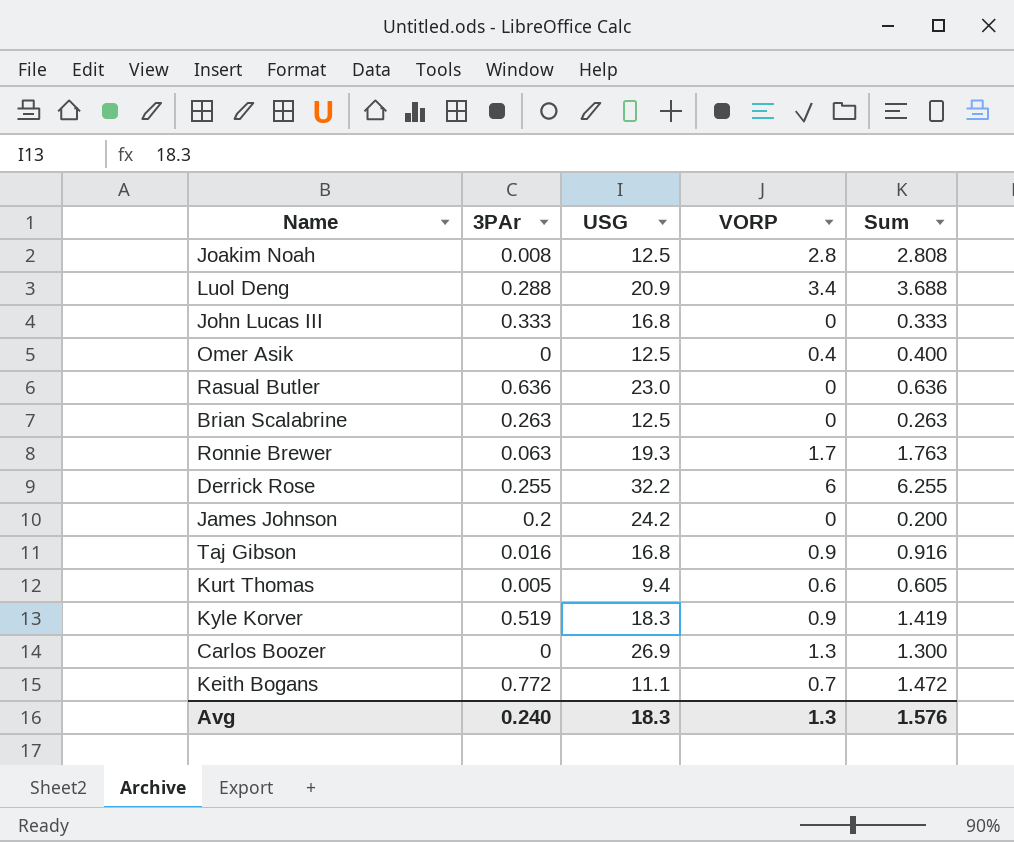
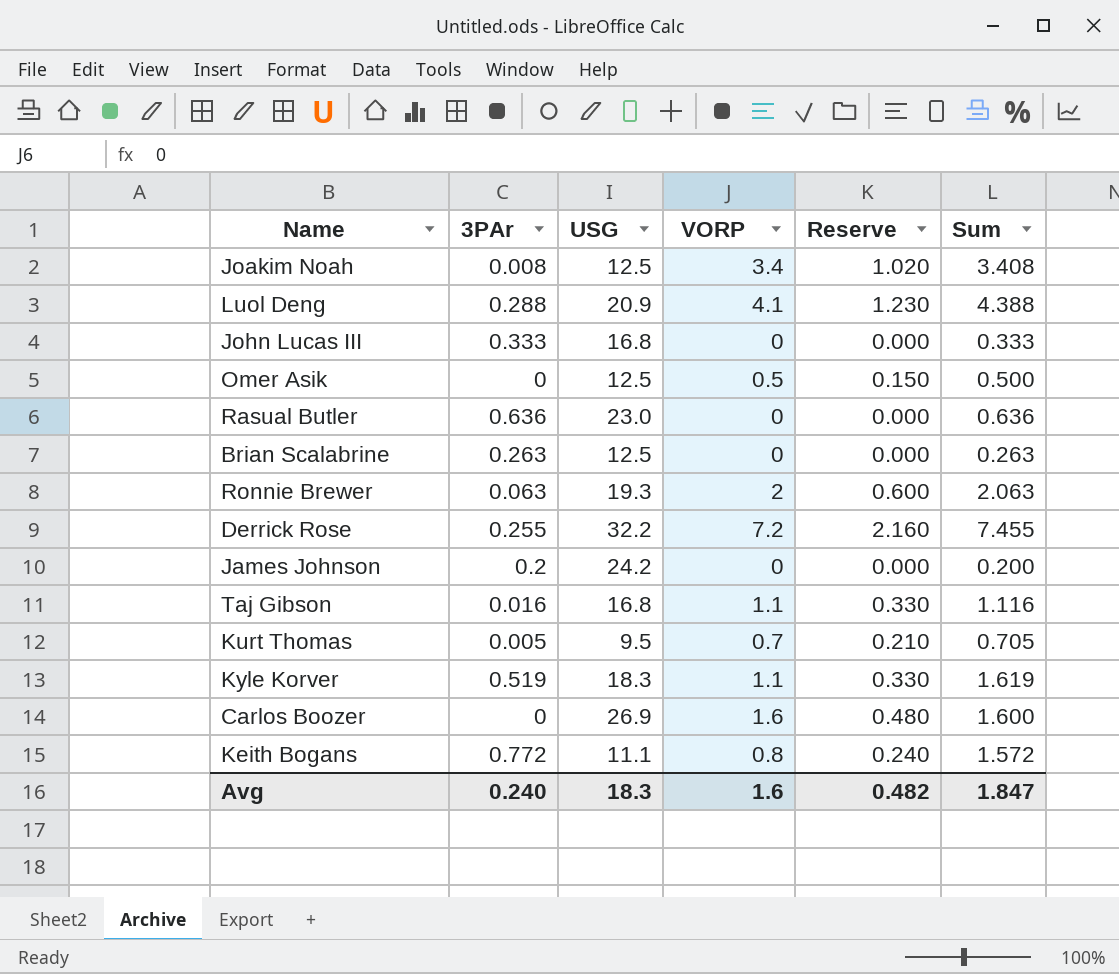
column Reserve | formula: none -> [VORP] * 0.3
Joakim Noah | VORP: 2.8 -> 3.4
Joakim Noah | Sum: 2.808 -> 3.408
Luol Deng | VORP: 3.4 -> 4.1
Luol Deng | Sum: 3.688 -> 4.388
Omer Asik | VORP: 0.4 -> 0.5
Omer Asik | Sum: 0.400 -> 0.500
Ronnie Brewer | VORP: 1.7 -> 2
Ronnie Brewer | Sum: 1.763 -> 2.063
Derrick Rose | VORP: 6 -> 7.2
Derrick Rose | Sum: 6.255 -> 7.455
Taj Gibson | VORP: 0.9 -> 1.1
Taj Gibson | Sum: 0.916 -> 1.116
Kurt Thomas | USG: 9.4 -> 9.5
Kurt Thomas | VORP: 0.6 -> 0.7
Kurt Thomas | Sum: 0.605 -> 0.705
Kyle Korver | VORP: 0.9 -> 1.1
Kyle Korver | Sum: 1.419 -> 1.619
Carlos Boozer | VORP: 1.3 -> 1.6
Carlos Boozer | Sum: 1.300 -> 1.600
Keith Bogans | VORP: 0.7 -> 0.8
Keith Bogans | Sum: 1.472 -> 1.572
Avg | VORP: 1.3 -> 1.6
Avg | Sum: 1.576 -> 1.847

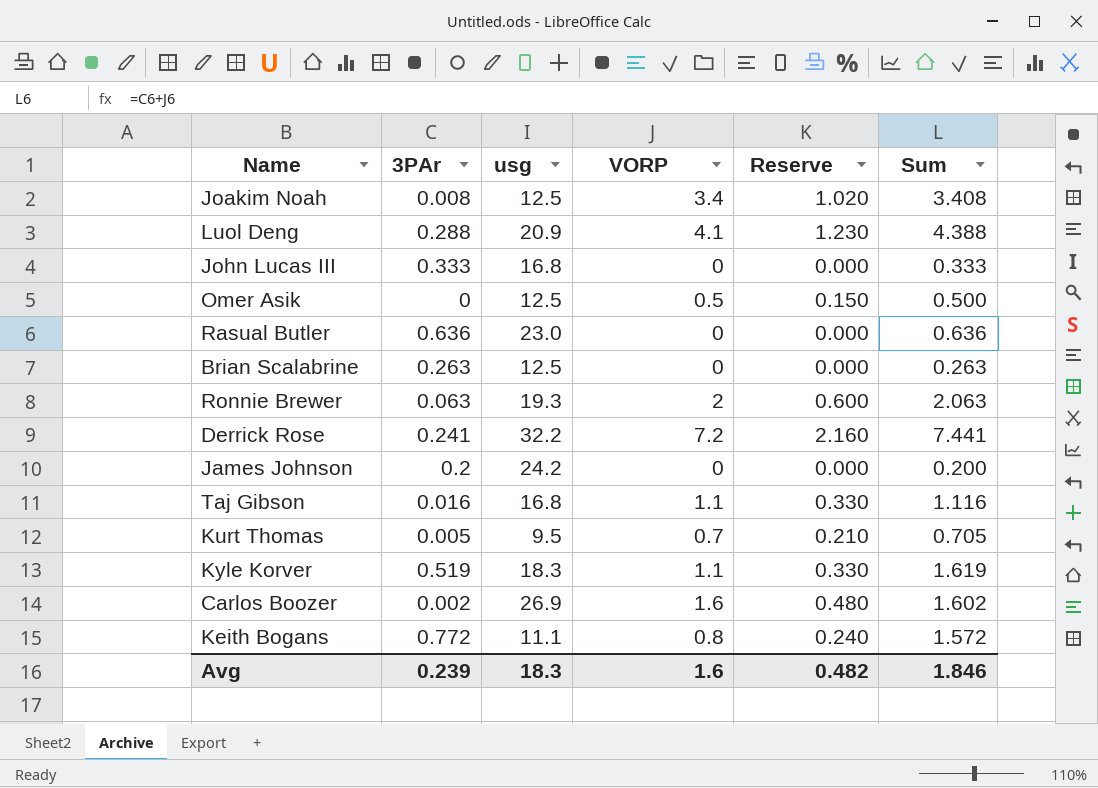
column name: USG -> usg
Derrick Rose | 3PAr: 0.255 -> 0.241
Derrick Rose | Sum: 7.455 -> 7.441
Carlos Boozer | 3PAr: 0 -> 0.002
Carlos Boozer | Sum: 1.600 -> 1.602
Avg | 3PAr: 0.240 -> 0.239
Avg | Sum: 1.847 -> 1.846

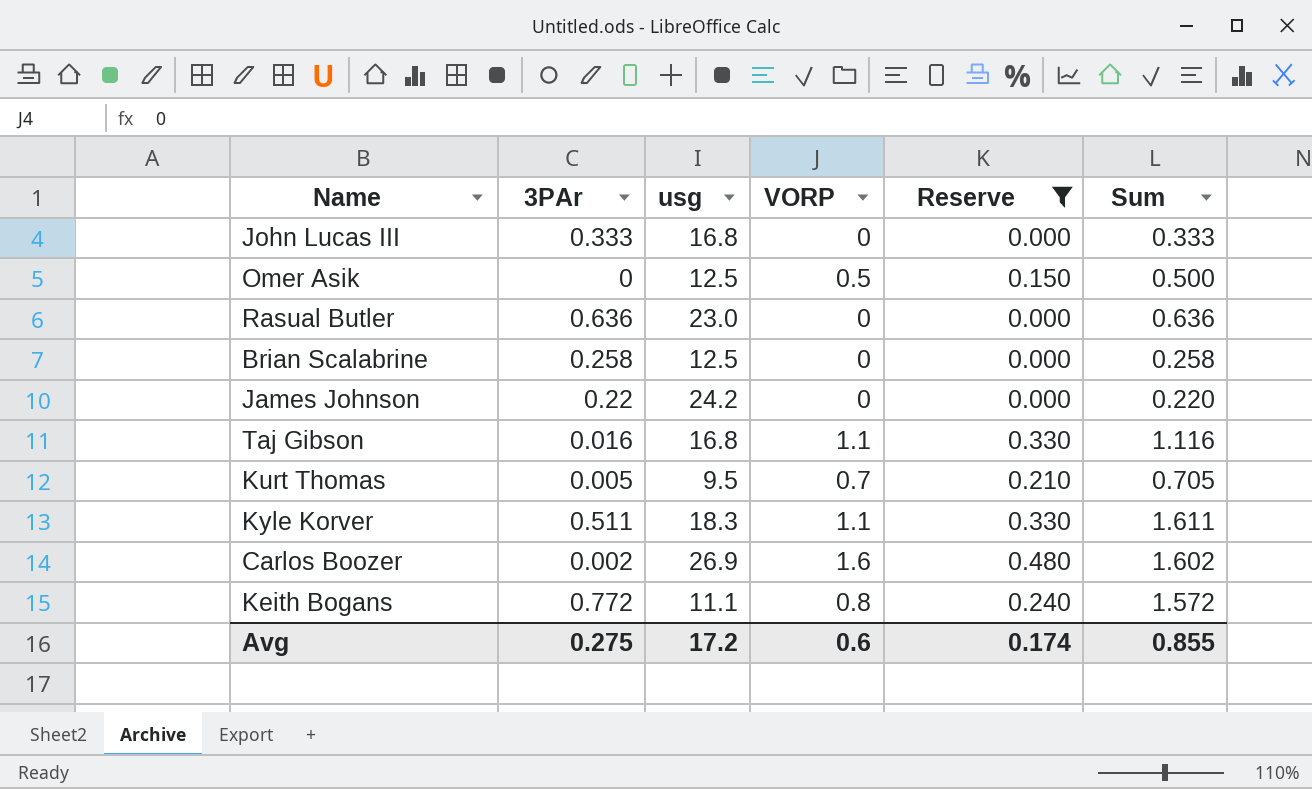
filter: none -> Reserve <= 0.480
Brian Scalabrine | 3PAr: 0.263 -> 0.258
Brian Scalabrine | Sum: 0.263 -> 0.258
James Johnson | 3PAr: 0.2 -> 0.22
James Johnson | Sum: 0.200 -> 0.220
Kyle Korver | 3PAr: 0.519 -> 0.511
Kyle Korver | Sum: 1.619 -> 1.611
Avg | 3PAr: 0.239 -> 0.275
Avg | usg: 18.3 -> 17.2
Avg | VORP: 1.6 -> 0.6
Avg | Reserve: 0.482 -> 0.174
Avg | Sum: 1.846 -> 0.855

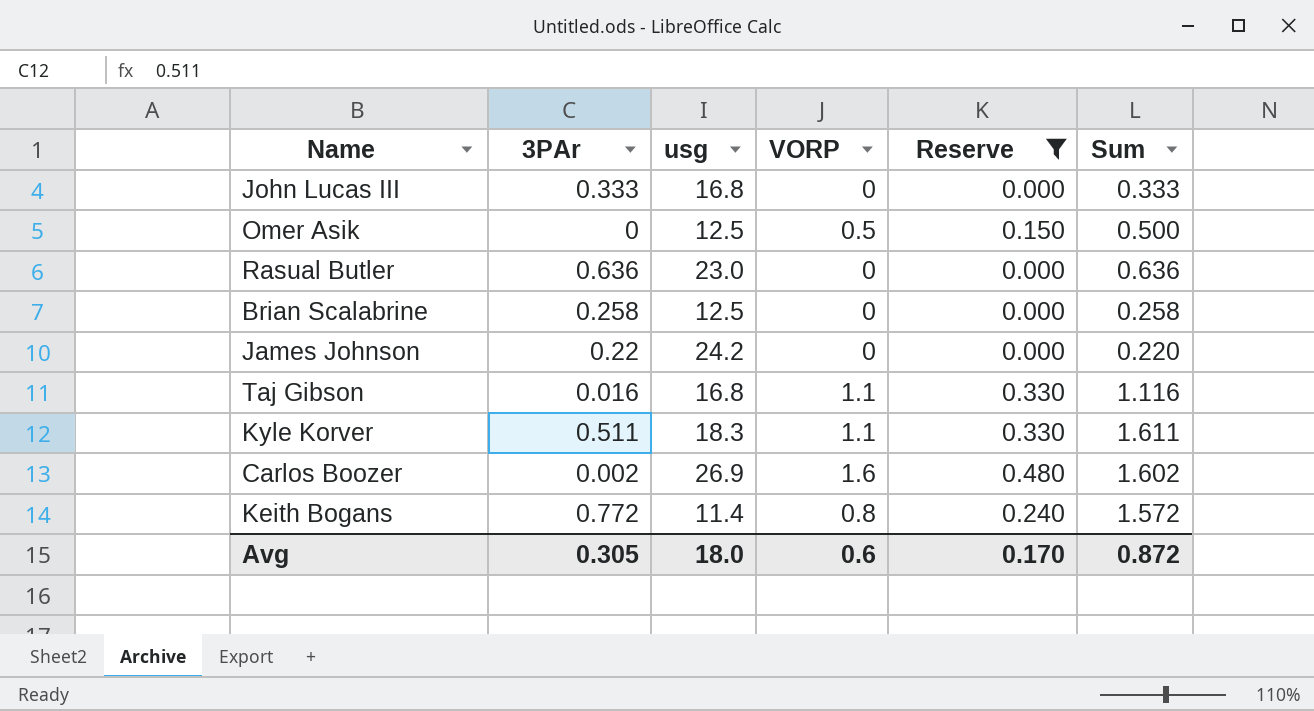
row Kurt Thomas: 0.005 | 9.5 | 0.7 | 0.210 | 0.705 -> none
Keith Bogans | usg: 11.1 -> 11.4
Avg | 3PAr: 0.275 -> 0.305
Avg | usg: 17.2 -> 18.0
Avg | Reserve: 0.174 -> 0.170
Avg | Sum: 0.855 -> 0.872

